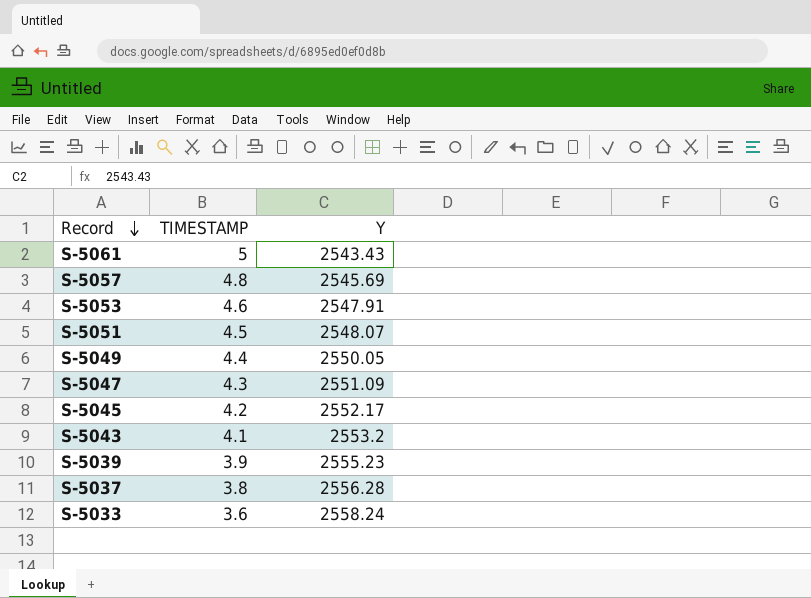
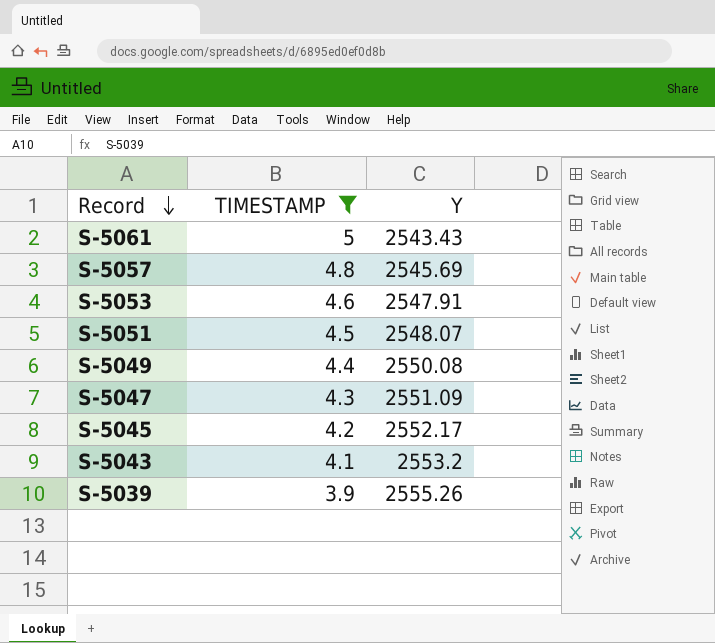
filter: none -> TIMESTAMP >= 3.9
S-5049 | Y: 2550.05 -> 2550.08
S-5039 | Y: 2555.23 -> 2555.26

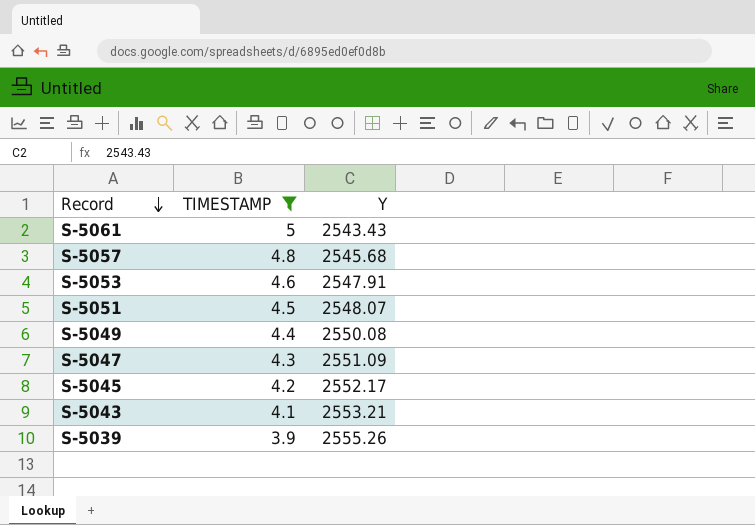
S-5057 | Y: 2545.69 -> 2545.68
S-5043 | Y: 2553.2 -> 2553.21

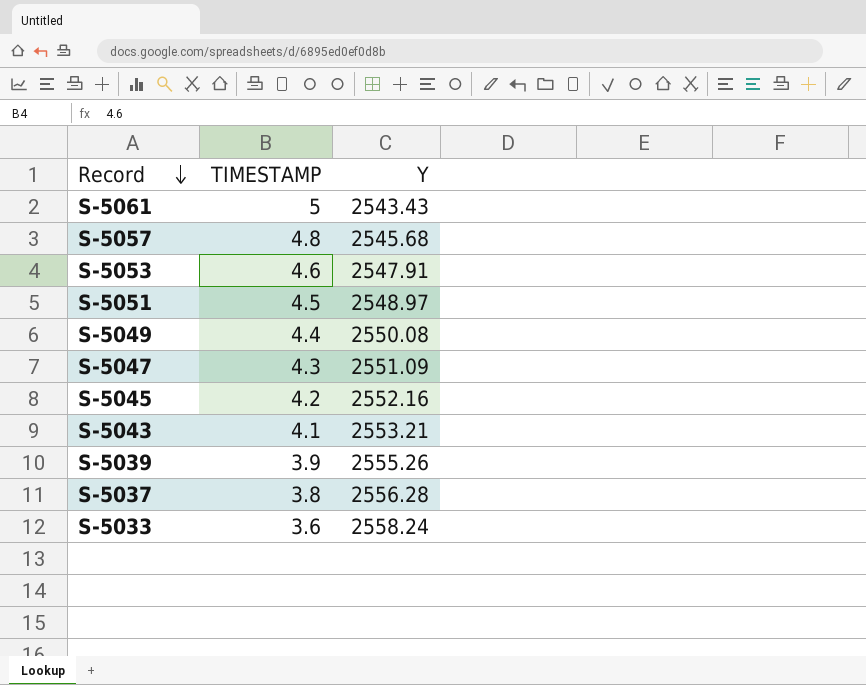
filter: TIMESTAMP >= 3.9 -> none
S-5051 | Y: 2548.07 -> 2548.97
S-5045 | Y: 2552.17 -> 2552.16

